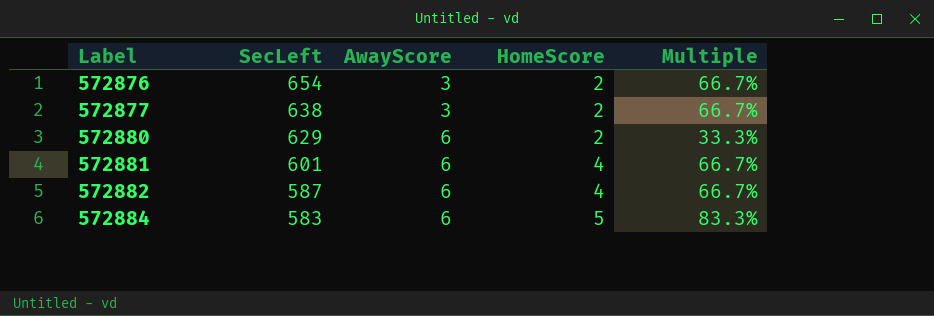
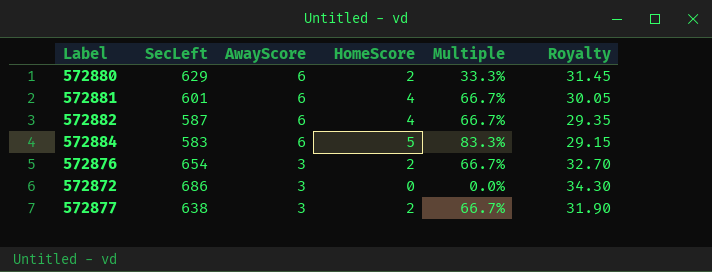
row order: Label ascending -> AwayScore descending
column Royalty | formula: none -> [SecLeft] * 0.05
row 572872: none -> 686 | 3 | 0 | 0.0% | 34.30

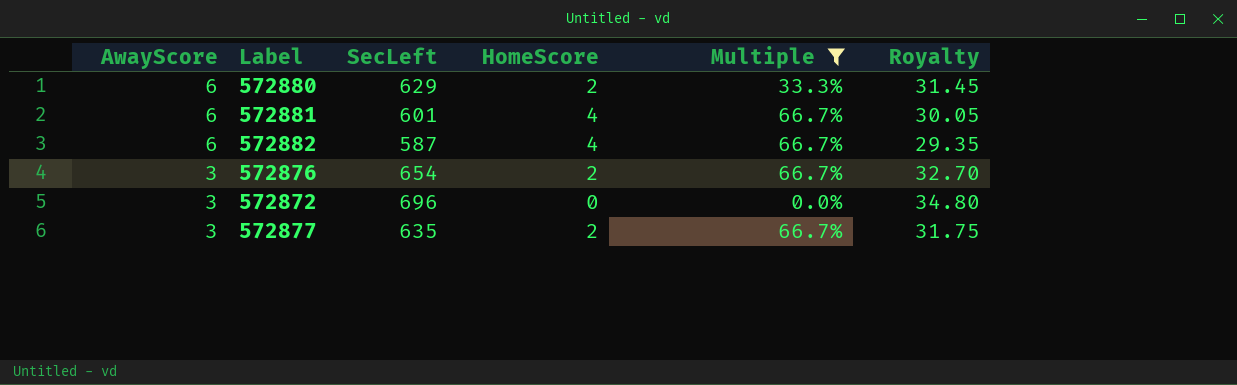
filter: none -> Multiple != 83.3%
column AwayScore | position: 3 -> 1
572872 | SecLeft: 686 -> 696
572872 | Royalty: 34.30 -> 34.80
572877 | SecLeft: 638 -> 635
572877 | Royalty: 31.90 -> 31.75

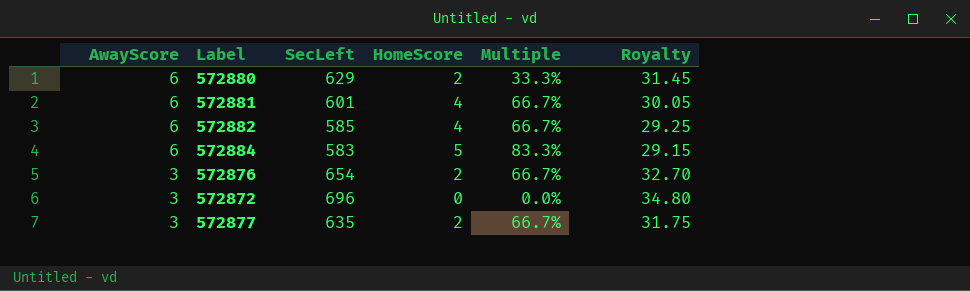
filter: Multiple != 83.3% -> none
572882 | SecLeft: 587 -> 585
572882 | Royalty: 29.35 -> 29.25

